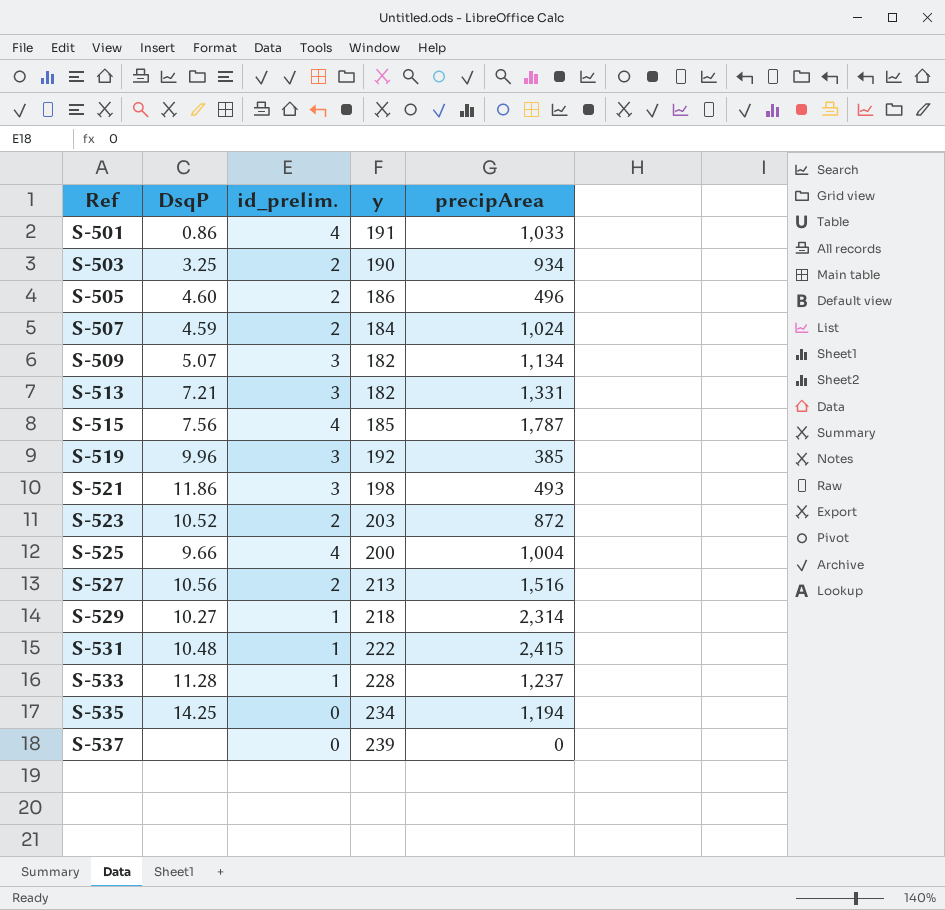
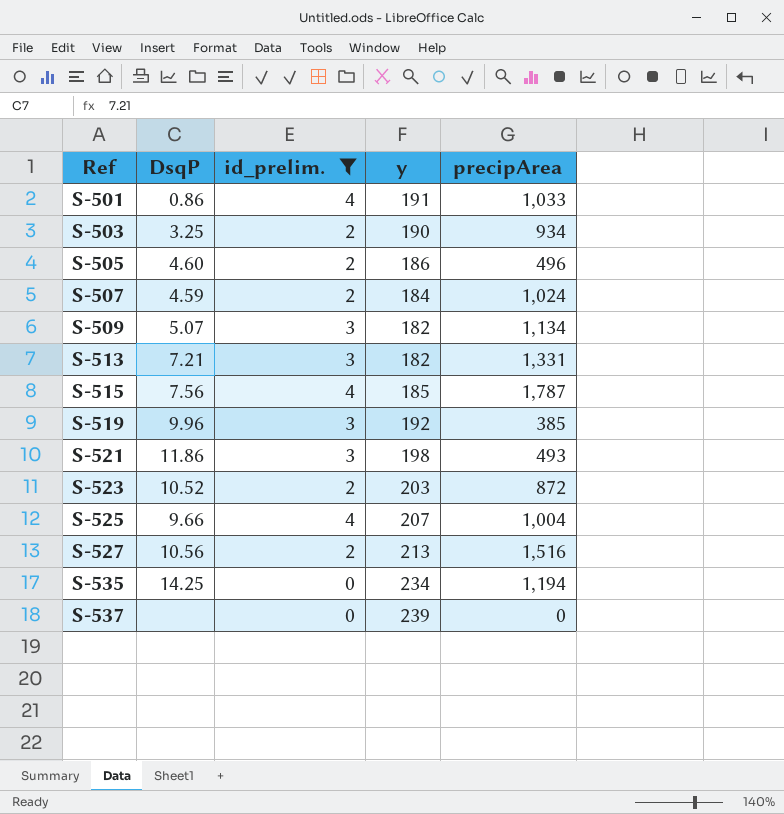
filter: none -> id_prelim. != 1
S-525 | y: 200 -> 207

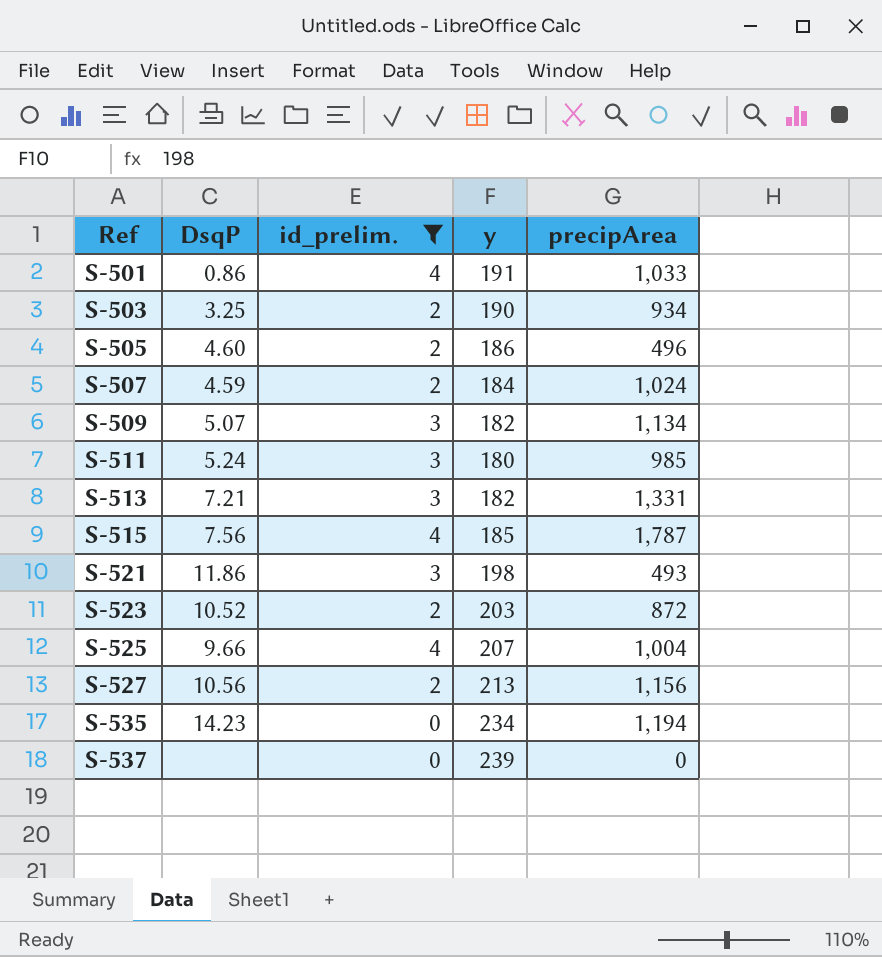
row S-519: 9.96 | 3 | 192 | 385 -> none
row S-511: none -> 5.24 | 3 | 180 | 985
S-527 | precipArea: 1,516 -> 1,156
S-535 | DsqP: 14.25 -> 14.23

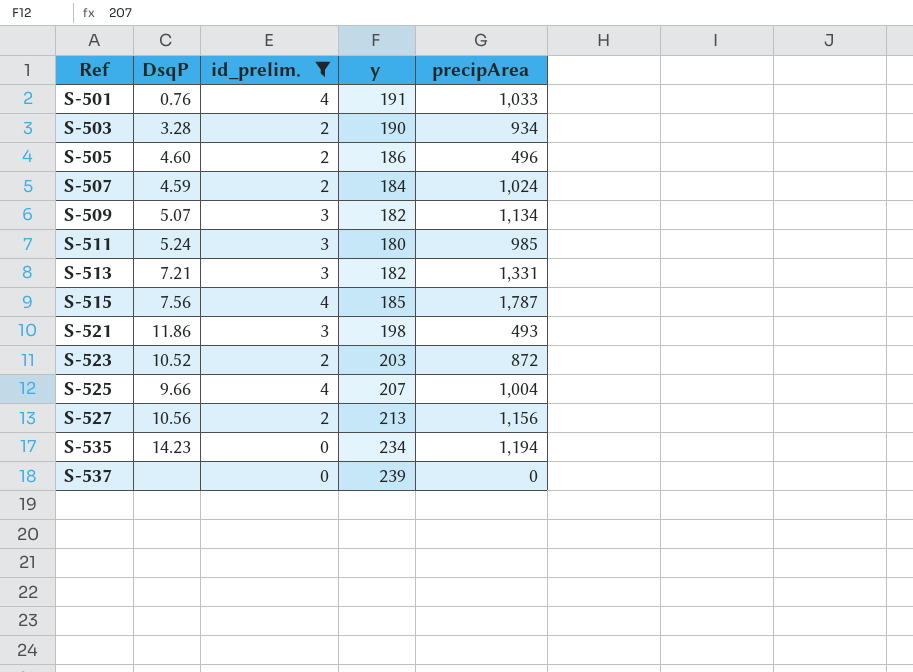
S-501 | DsqP: 0.86 -> 0.76
S-503 | DsqP: 3.25 -> 3.28

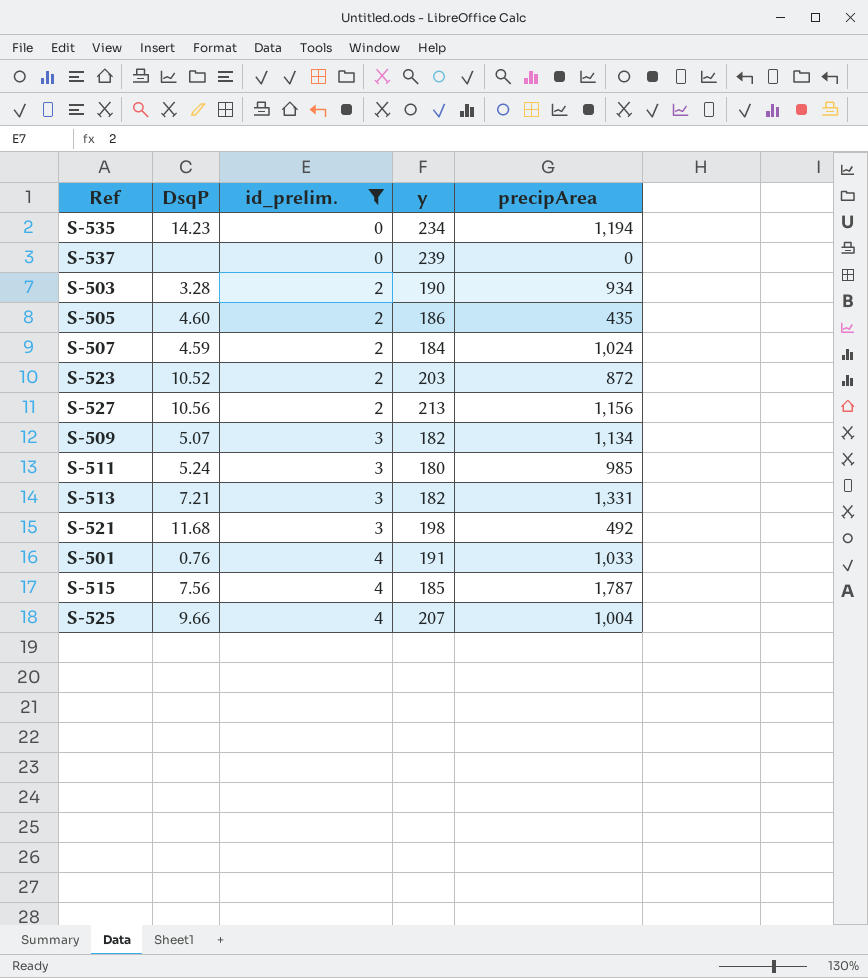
row order: Ref ascending -> id_prelim. ascending
S-505 | precipArea: 496 -> 435
S-521 | DsqP: 11.86 -> 11.68
S-521 | precipArea: 493 -> 492

